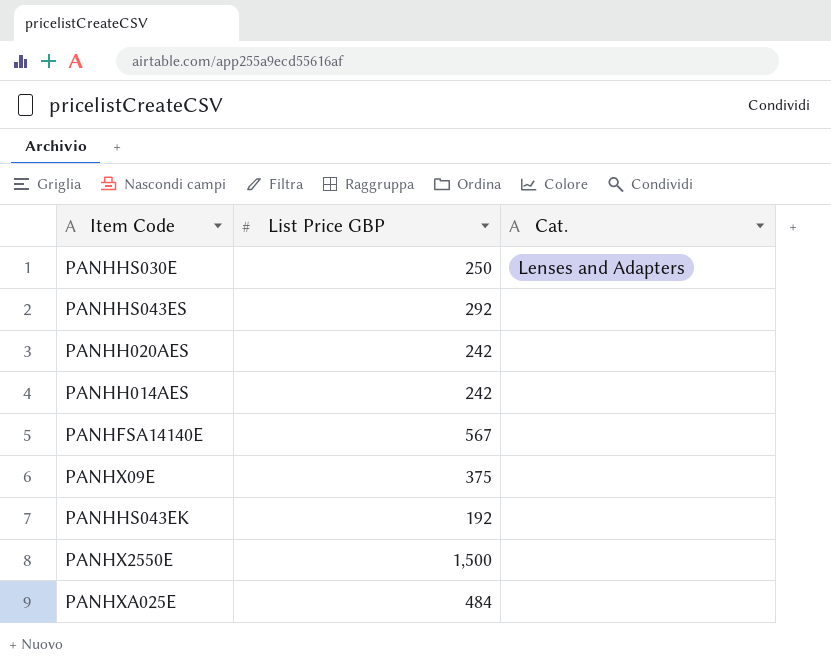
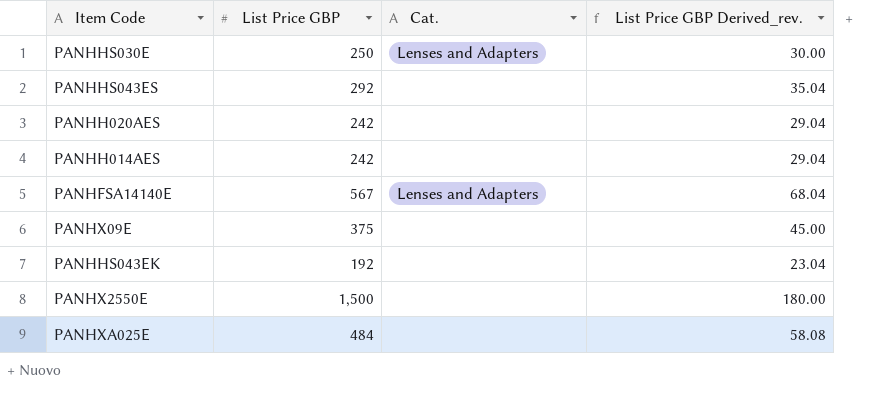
column List Price GBP Derived_rev. | formula: none -> [List Price GBP] * 0.12
PANHFSA14140E | Cat.: none -> Lenses and Adapters

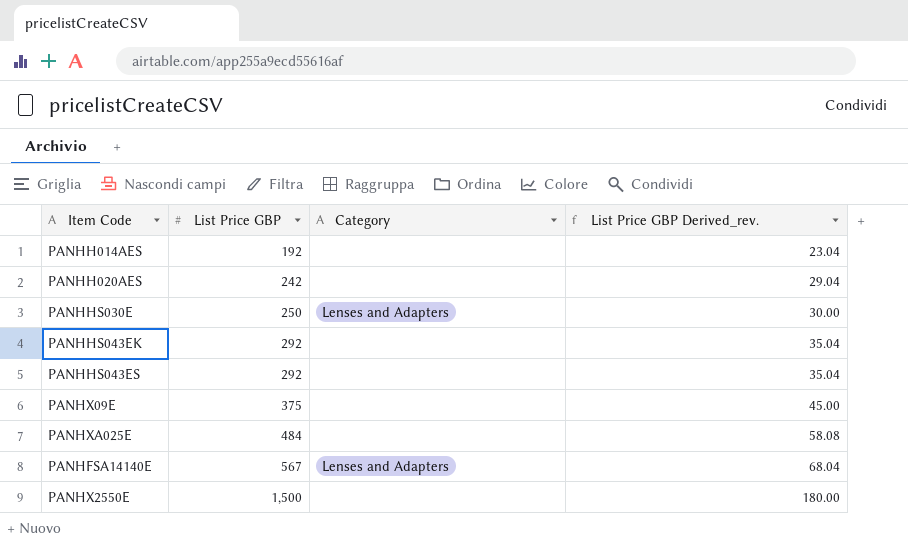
row order: none -> List Price GBP ascending
column name: Cat. -> Category
PANHH014AES | List Price GBP: 242 -> 192
PANHH014AES | List Price GBP Derived_rev.: 29.04 -> 23.04
PANHHS043EK | List Price GBP: 192 -> 292
PANHHS043EK | List Price GBP Derived_rev.: 23.04 -> 35.04

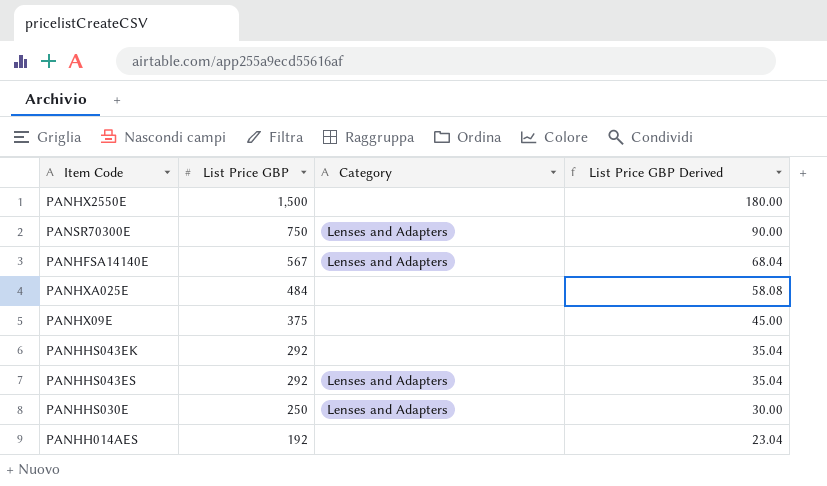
row order: List Price GBP ascending -> List Price GBP descending
column name: List Price GBP Derived_rev. -> List Price GBP Derived
row PANHH020AES: 242 | none | 29.04 -> none
row PANSR70300E: none -> 750 | Lenses and Adapters | 90.00
PANHHS043ES | Category: none -> Lenses and Adapters

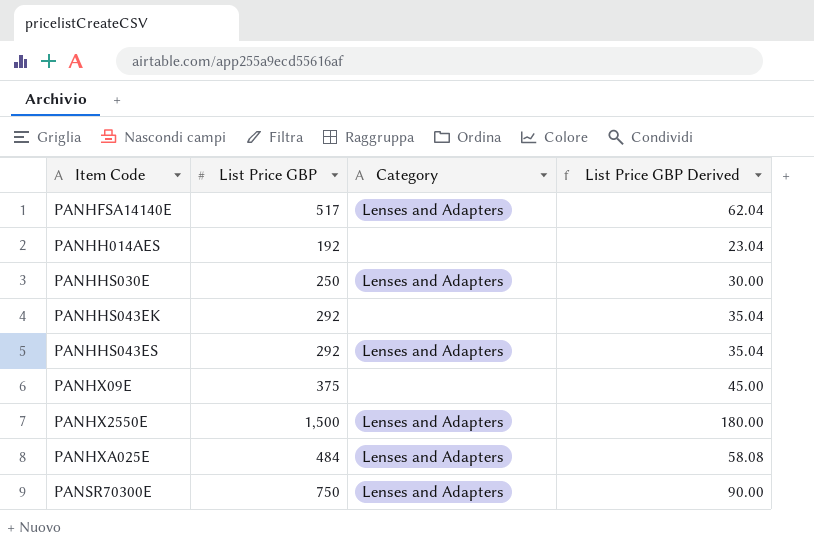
row order: List Price GBP descending -> Item Code ascending
PANHFSA14140E | List Price GBP: 567 -> 517
PANHFSA14140E | List Price GBP Derived: 68.04 -> 62.04
PANHX2550E | Category: none -> Lenses and Adapters
PANHXA025E | Category: none -> Lenses and Adapters

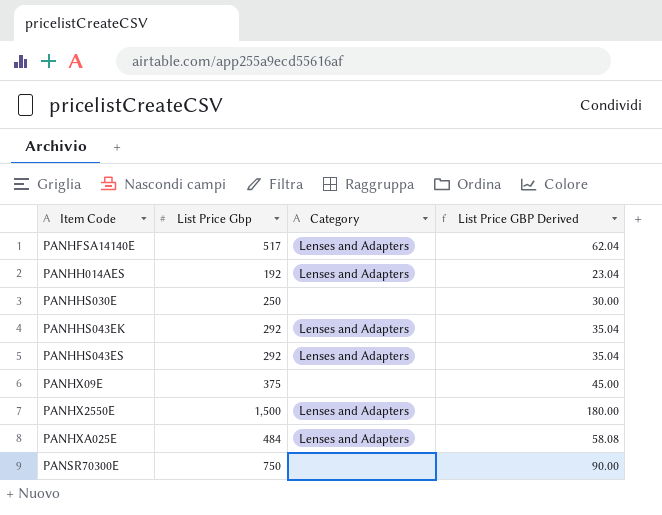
column name: List Price GBP -> List Price Gbp
PANHH014AES | Category: none -> Lenses and Adapters
PANHHS030E | Category: Lenses and Adapters -> none
PANHHS043EK | Category: none -> Lenses and Adapters
PANSR70300E | Category: Lenses and Adapters -> none

